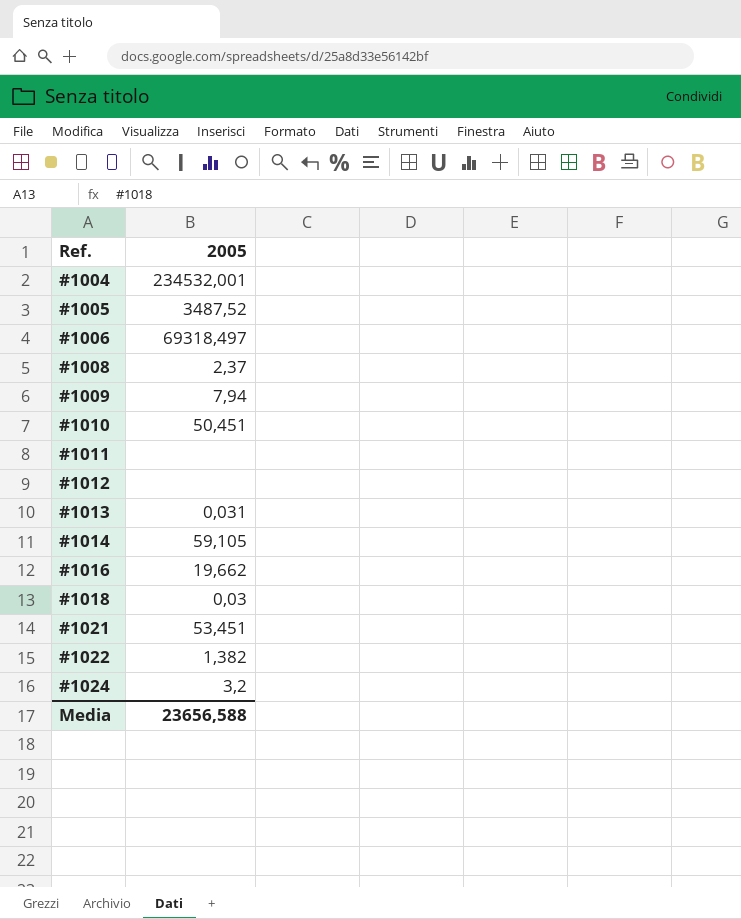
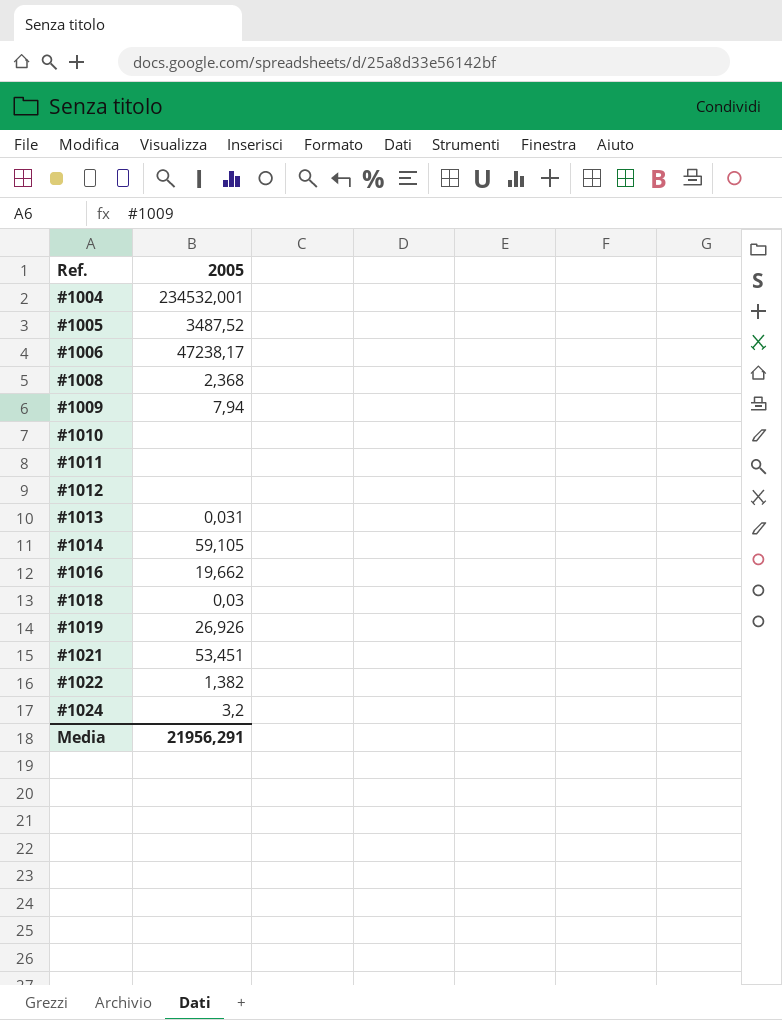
#1006 | 2005: 69318,497 -> 47238,17
#1008 | 2005: 2,37 -> 2,368
#1010 | 2005: 50,451 -> none
row #1019: none -> 26,926
Media | 2005: 23656,588 -> 21956,291

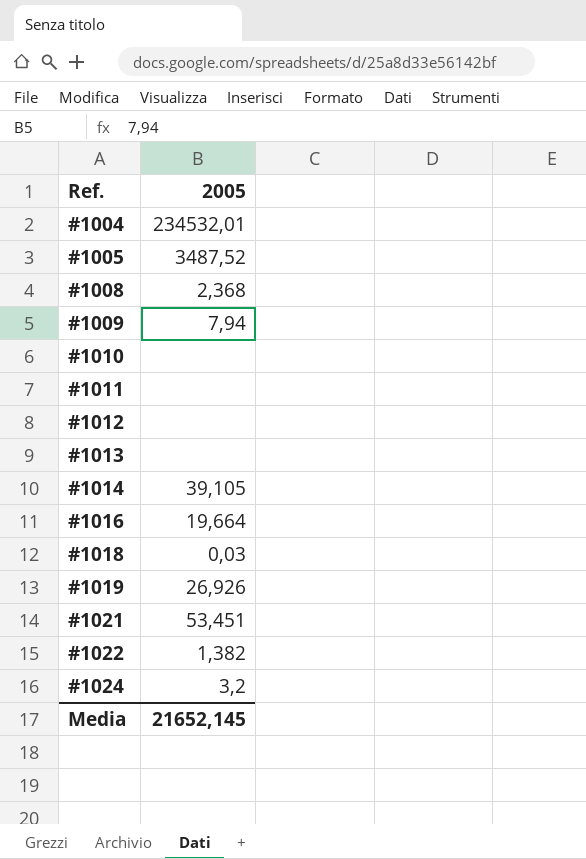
row #1006: 47238,17 -> none
#1004 | 2005: 234532,001 -> 234532,01
#1013 | 2005: 0,031 -> none
#1014 | 2005: 59,105 -> 39,105
#1016 | 2005: 19,662 -> 19,664
Media | 2005: 21956,291 -> 21652,145

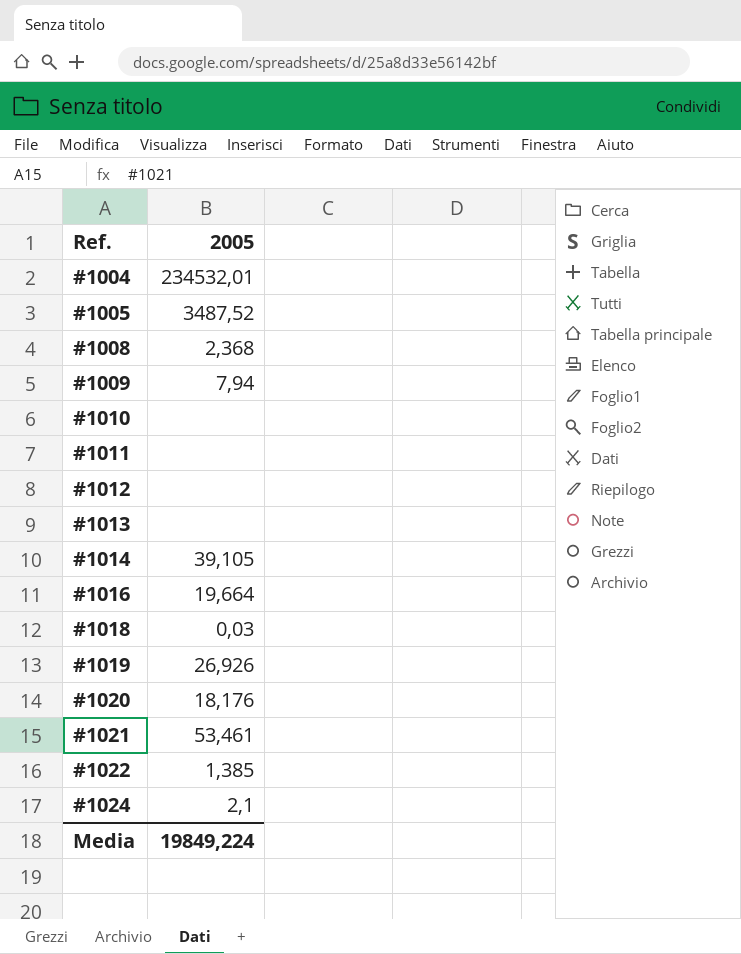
row #1020: none -> 18,176
#1021 | 2005: 53,451 -> 53,461
#1022 | 2005: 1,382 -> 1,385
#1024 | 2005: 3,2 -> 2,1
Media | 2005: 21652,145 -> 19849,224

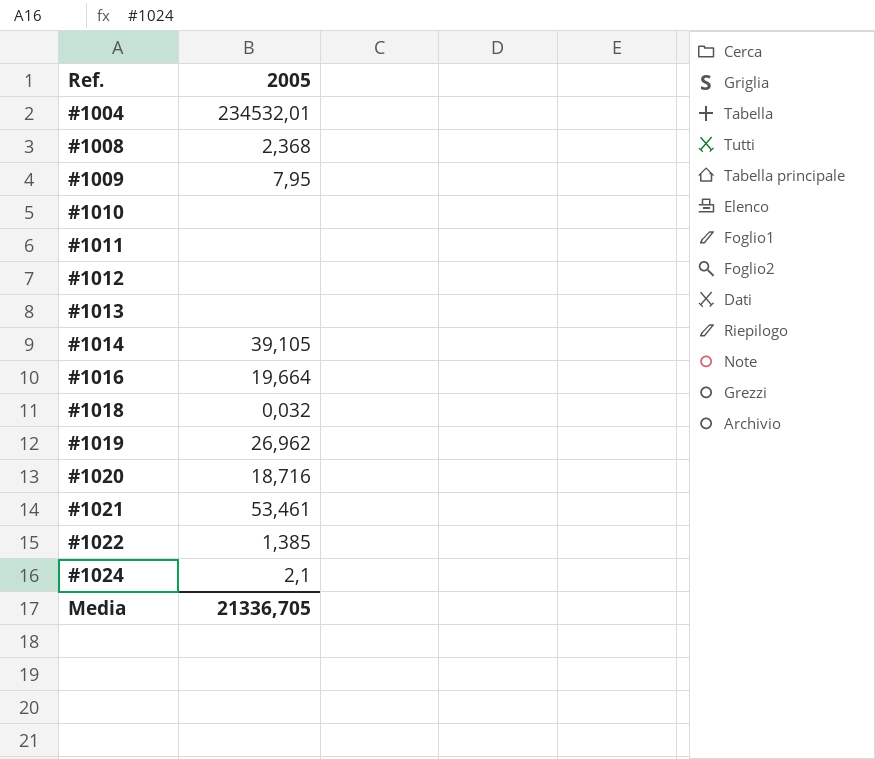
row #1005: 3487,52 -> none
#1009 | 2005: 7,94 -> 7,95
#1018 | 2005: 0,03 -> 0,032
#1019 | 2005: 26,926 -> 26,962
#1020 | 2005: 18,176 -> 18,716
Media | 2005: 19849,224 -> 21336,705

